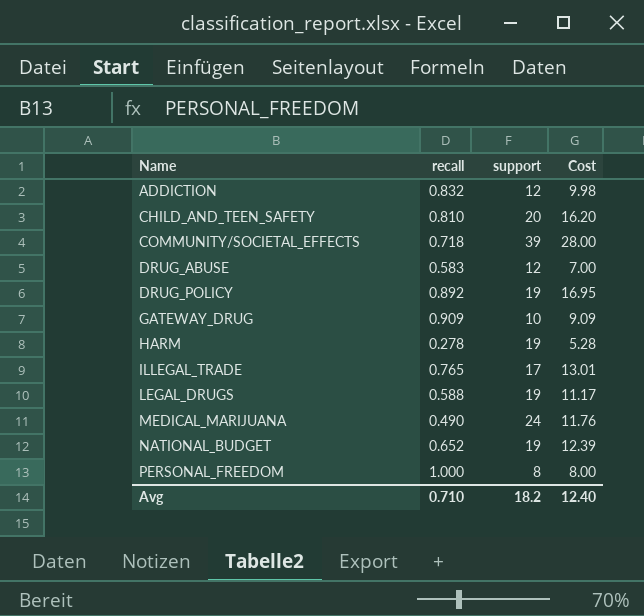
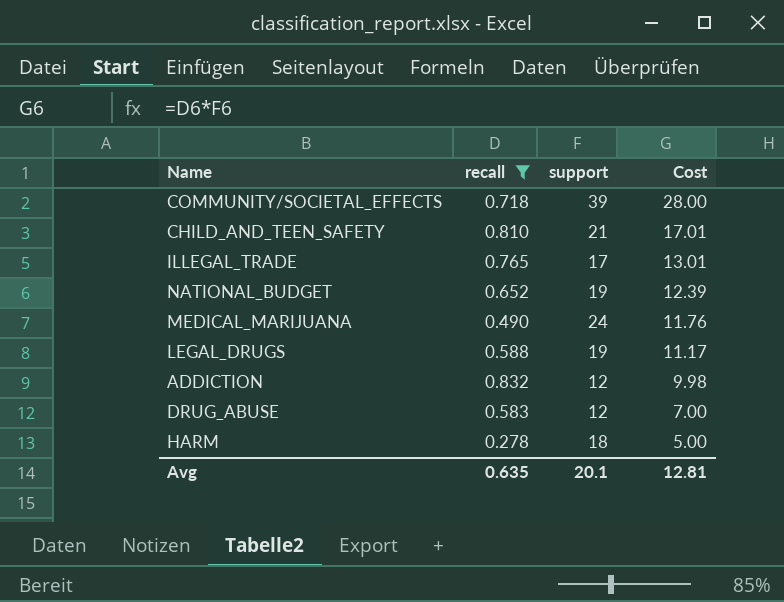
filter: none -> recall <= 0.832
row order: Name ascending -> Cost descending
CHILD_AND_TEEN_SAFETY | support: 20 -> 21
CHILD_AND_TEEN_SAFETY | Cost: 16.20 -> 17.01
HARM | support: 19 -> 18
HARM | Cost: 5.28 -> 5.00
Avg | recall: 0.710 -> 0.635
Avg | support: 18.2 -> 20.1
Avg | Cost: 12.40 -> 12.81

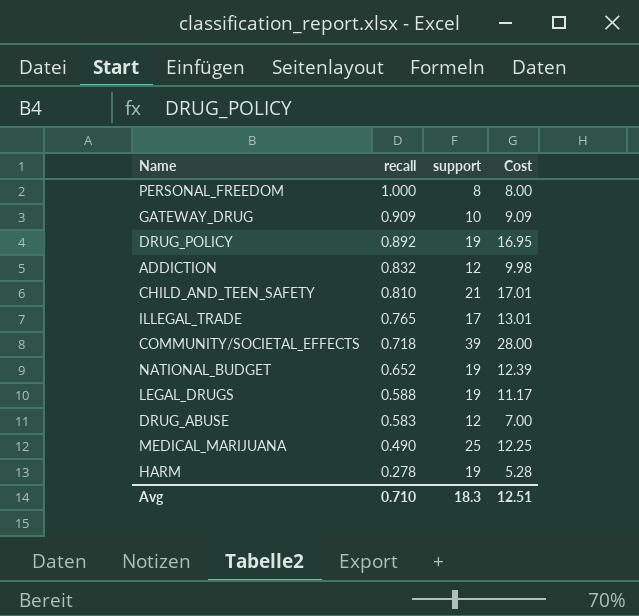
filter: recall <= 0.832 -> none
row order: Cost descending -> recall descending
MEDICAL_MARIJUANA | support: 24 -> 25
MEDICAL_MARIJUANA | Cost: 11.76 -> 12.25
HARM | support: 18 -> 19
HARM | Cost: 5.00 -> 5.28
Avg | recall: 0.635 -> 0.710
Avg | support: 20.1 -> 18.3
Avg | Cost: 12.81 -> 12.51

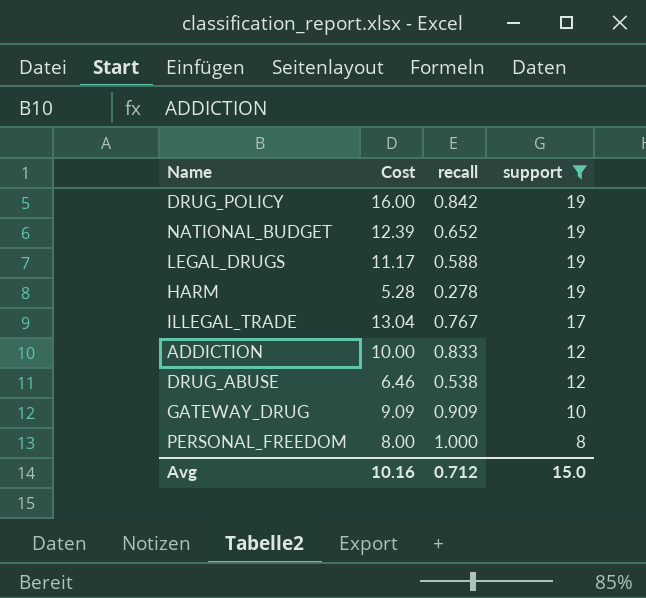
filter: none -> support <= 19
row order: recall descending -> support descending
column Cost | position: 4 -> 2
DRUG_POLICY | Cost: 16.95 -> 16.00
DRUG_POLICY | recall: 0.892 -> 0.842
ILLEGAL_TRADE | Cost: 13.01 -> 13.04
ILLEGAL_TRADE | recall: 0.765 -> 0.767
ADDICTION | Cost: 9.98 -> 10.00
ADDICTION | recall: 0.832 -> 0.833
DRUG_ABUSE | Cost: 7.00 -> 6.46
DRUG_ABUSE | recall: 0.583 -> 0.538
Avg | Cost: 12.51 -> 10.16
Avg | recall: 0.710 -> 0.712
Avg | support: 18.3 -> 15.0

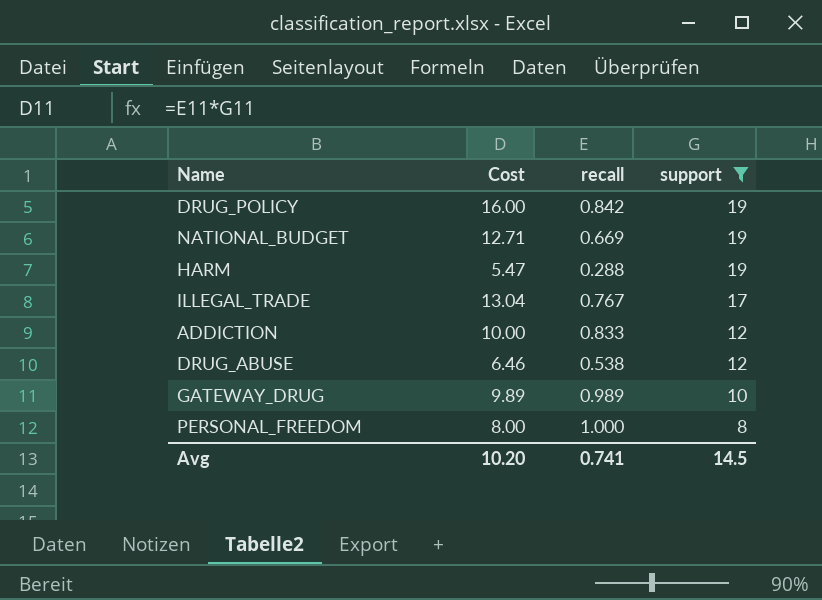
row LEGAL_DRUGS: 11.17 | 0.588 | 19 -> none
NATIONAL_BUDGET | Cost: 12.39 -> 12.71
NATIONAL_BUDGET | recall: 0.652 -> 0.669
HARM | Cost: 5.28 -> 5.47
HARM | recall: 0.278 -> 0.288
GATEWAY_DRUG | Cost: 9.09 -> 9.89
GATEWAY_DRUG | recall: 0.909 -> 0.989
Avg | Cost: 10.16 -> 10.20
Avg | recall: 0.712 -> 0.741
Avg | support: 15.0 -> 14.5

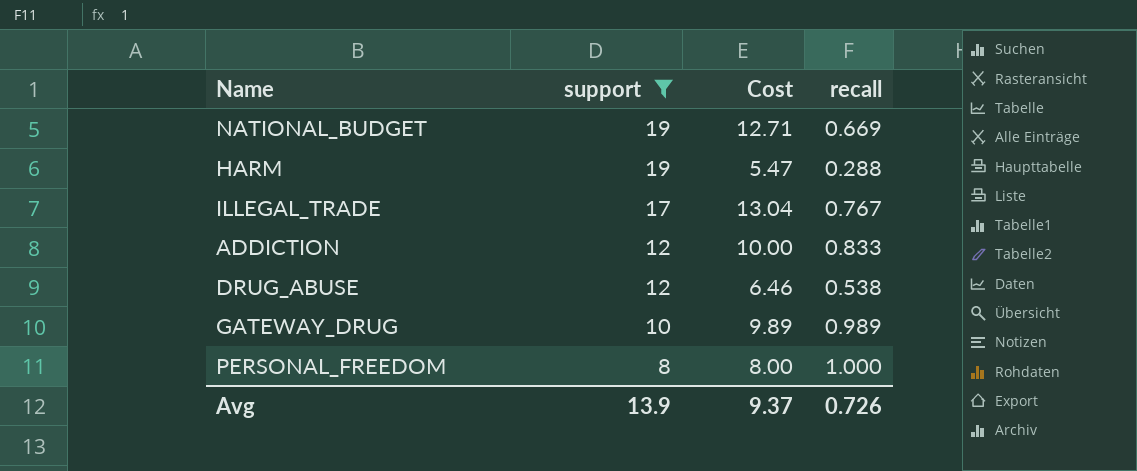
column support | position: 4 -> 2
row DRUG_POLICY: 16.00 | 0.842 | 19 -> none
Avg | support: 14.5 -> 13.9
Avg | Cost: 10.20 -> 9.37
Avg | recall: 0.741 -> 0.726

